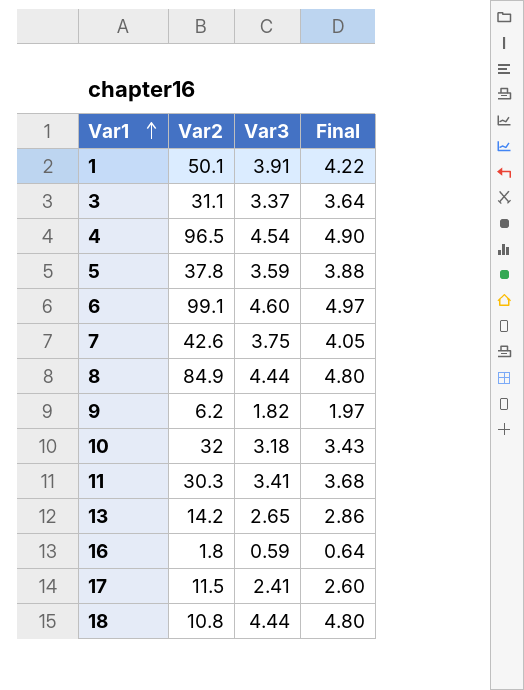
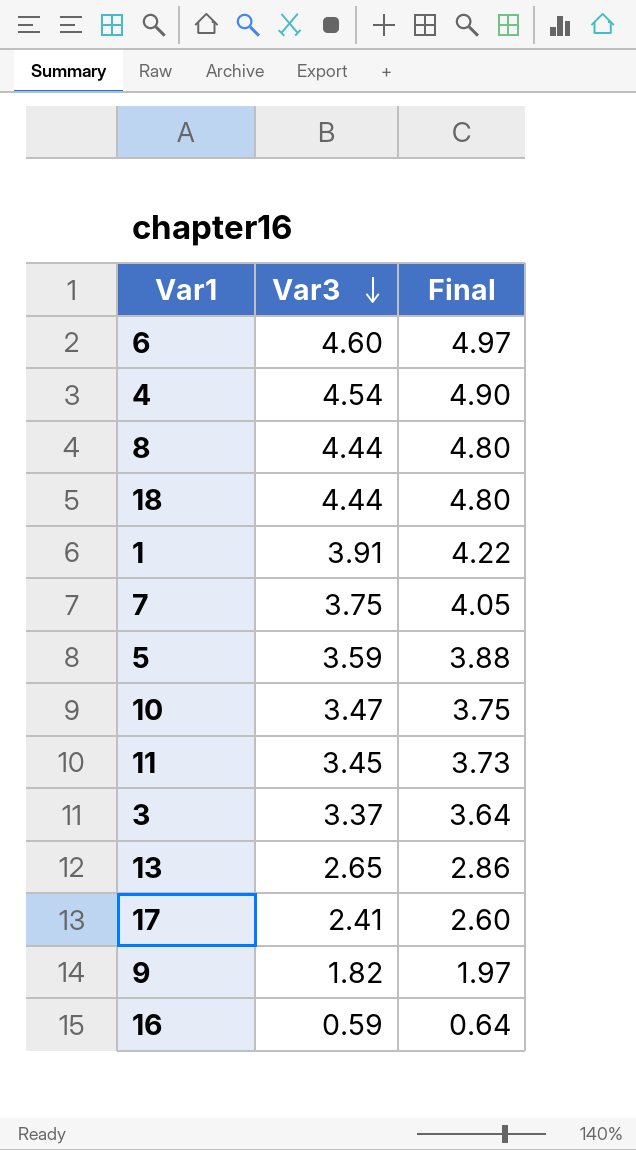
row order: Var1 ascending -> Var3 descending
column Var2 | position: 2 -> none
10 | Var3: 3.18 -> 3.47
10 | Final: 3.43 -> 3.75
11 | Var3: 3.41 -> 3.45
11 | Final: 3.68 -> 3.73

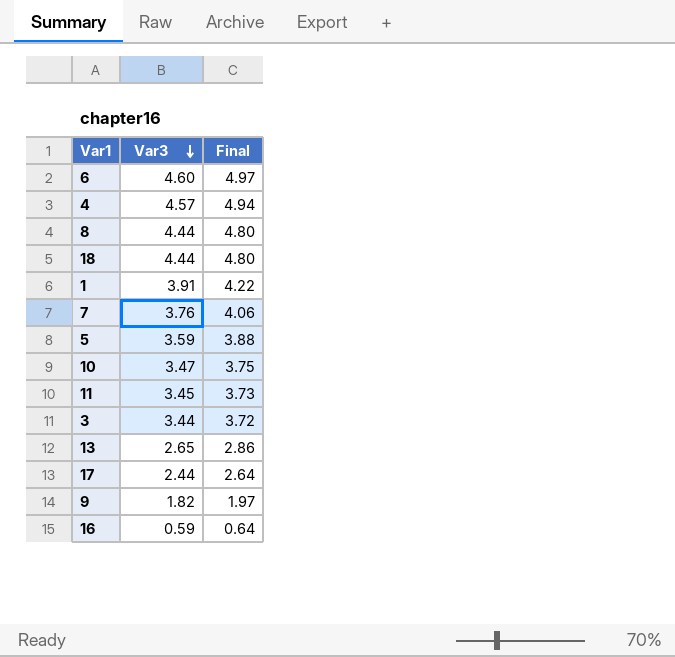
4 | Var3: 4.54 -> 4.57
4 | Final: 4.90 -> 4.94
7 | Var3: 3.75 -> 3.76
7 | Final: 4.05 -> 4.06
3 | Var3: 3.37 -> 3.44
3 | Final: 3.64 -> 3.72
17 | Var3: 2.41 -> 2.44
17 | Final: 2.60 -> 2.64

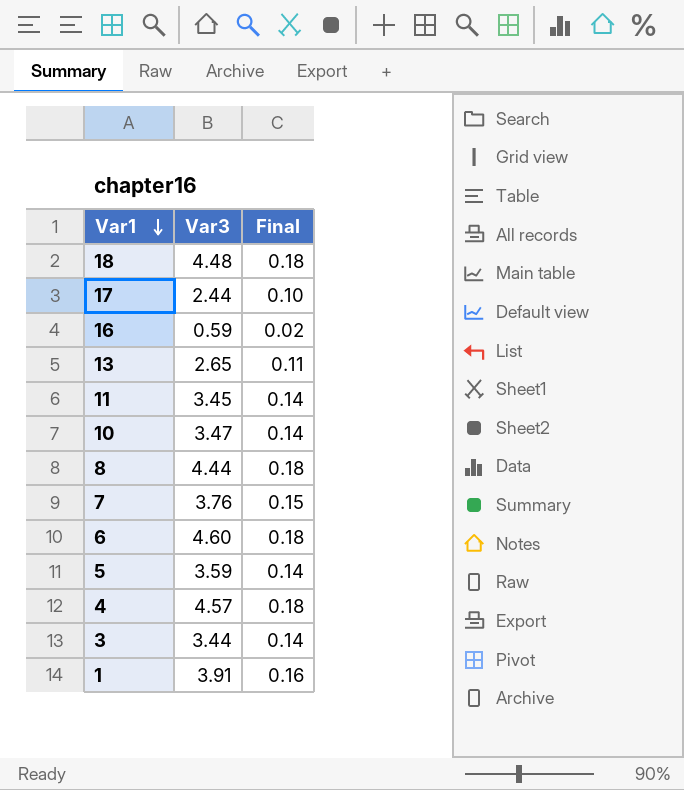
row order: Var3 descending -> Var1 descending
column Final | formula: [Var3] * 1.08 -> [Var3] * 0.04
row 9: 1.82 | 1.97 -> none
18 | Var3: 4.44 -> 4.48

